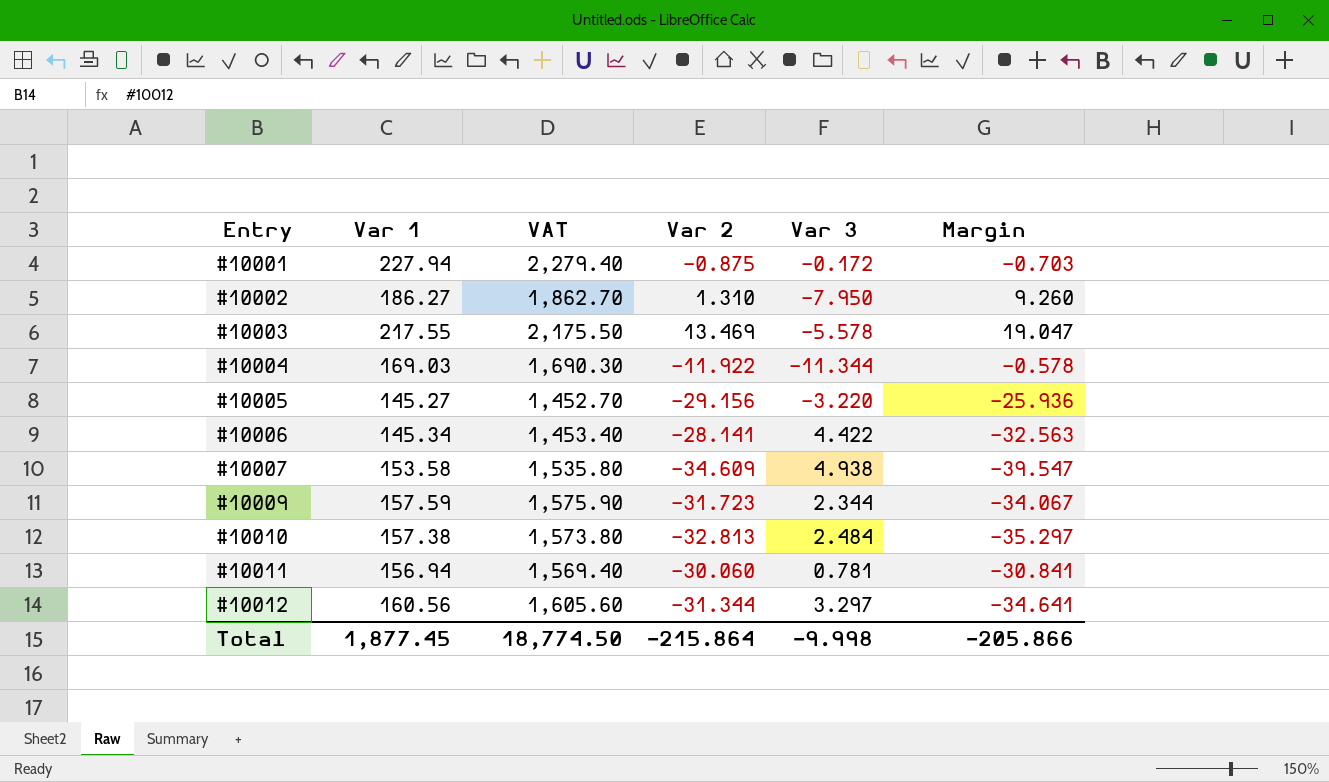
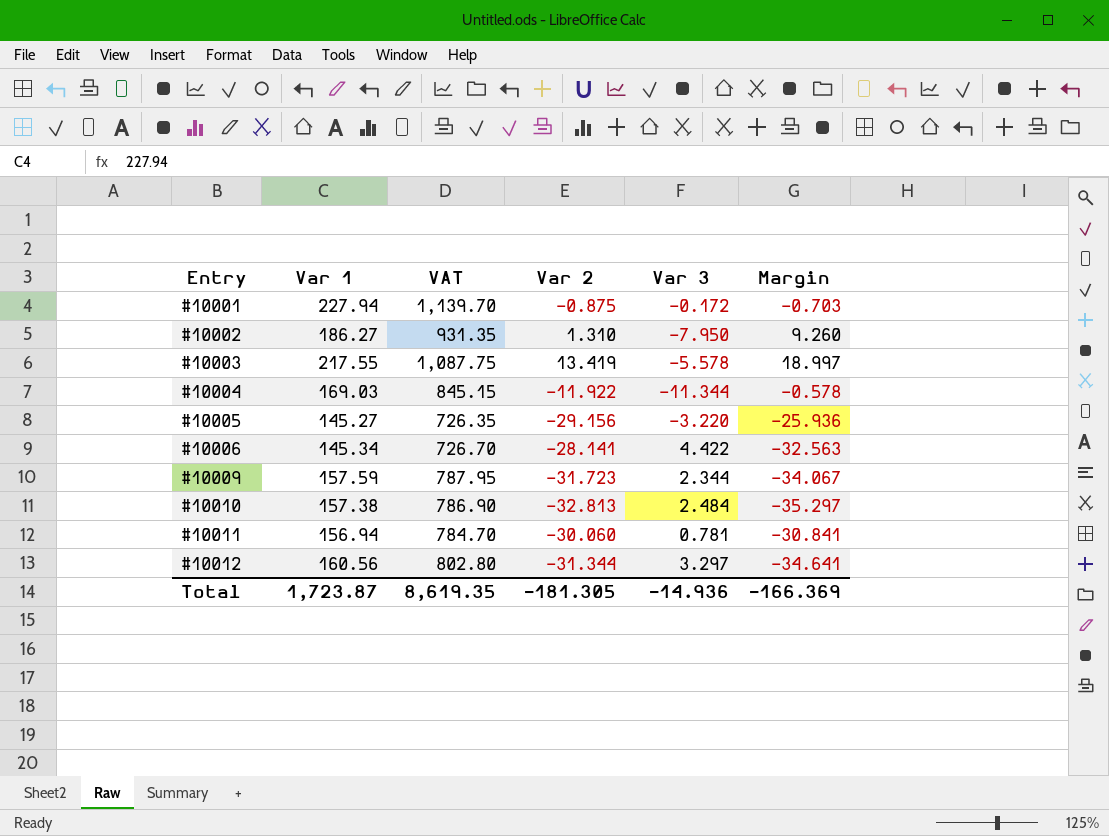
column VAT | formula: [Var 1] * 10 -> [Var 1] * 5
row #10007: 153.58 | 1,535.80 | -34.609 | 4.938 | -39.547 -> none
#10003 | Var 2: 13.469 -> 13.419
#10003 | Margin: 19.047 -> 18.997
Total | Var 1: 1,877.45 -> 1,723.87
Total | VAT: 18,774.50 -> 8,619.35
Total | Var 2: -215.864 -> -181.305
Total | Var 3: -9.998 -> -14.936
Total | Margin: -205.866 -> -166.369

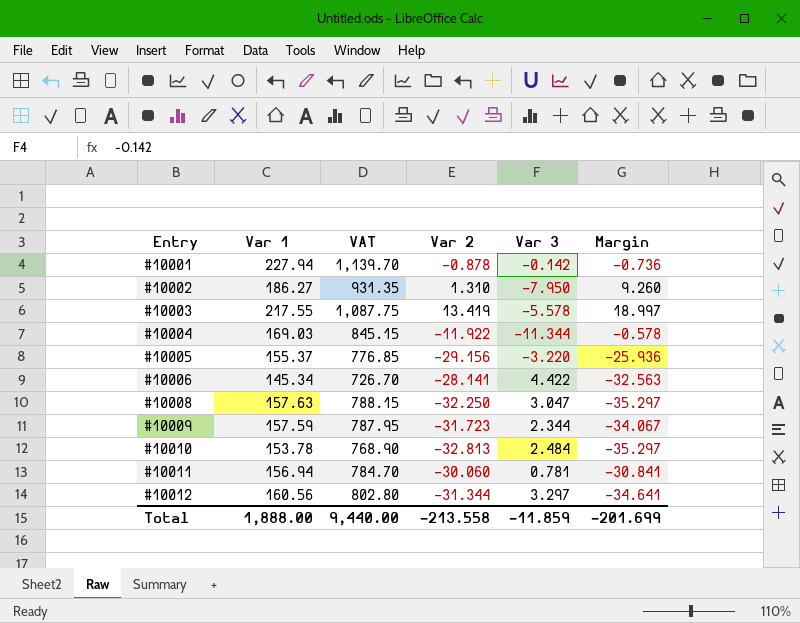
#10001 | Var 2: -0.875 -> -0.878
#10001 | Var 3: -0.172 -> -0.142
#10001 | Margin: -0.703 -> -0.736
#10005 | Var 1: 145.27 -> 155.37
#10005 | VAT: 726.35 -> 776.85
row #10008: none -> 157.63 | 788.15 | -32.250 | 3.047 | -35.297
#10010 | Var 1: 157.38 -> 153.78
#10010 | VAT: 786.90 -> 768.90
Total | Var 1: 1,723.87 -> 1,888.00
Total | VAT: 8,619.35 -> 9,440.00
Total | Var 2: -181.305 -> -213.558
Total | Var 3: -14.936 -> -11.859
Total | Margin: -166.369 -> -201.699

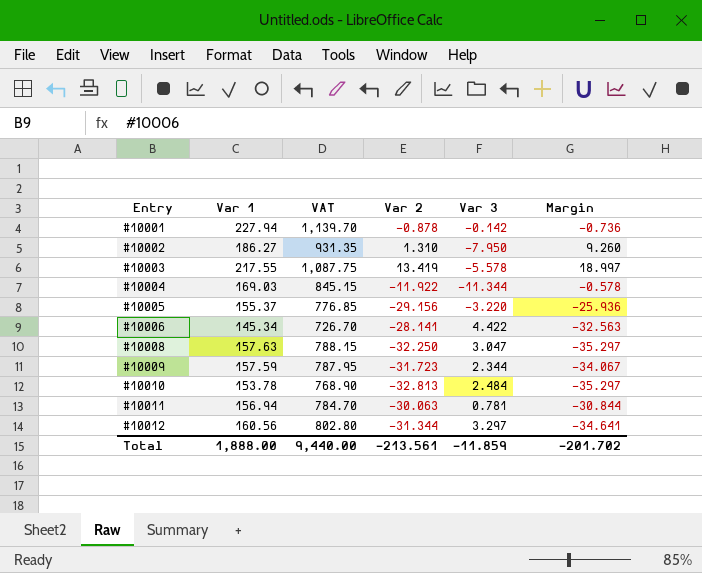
#10011 | Var 2: -30.060 -> -30.063
#10011 | Margin: -30.841 -> -30.844
Total | Var 2: -213.558 -> -213.561
Total | Margin: -201.699 -> -201.702

